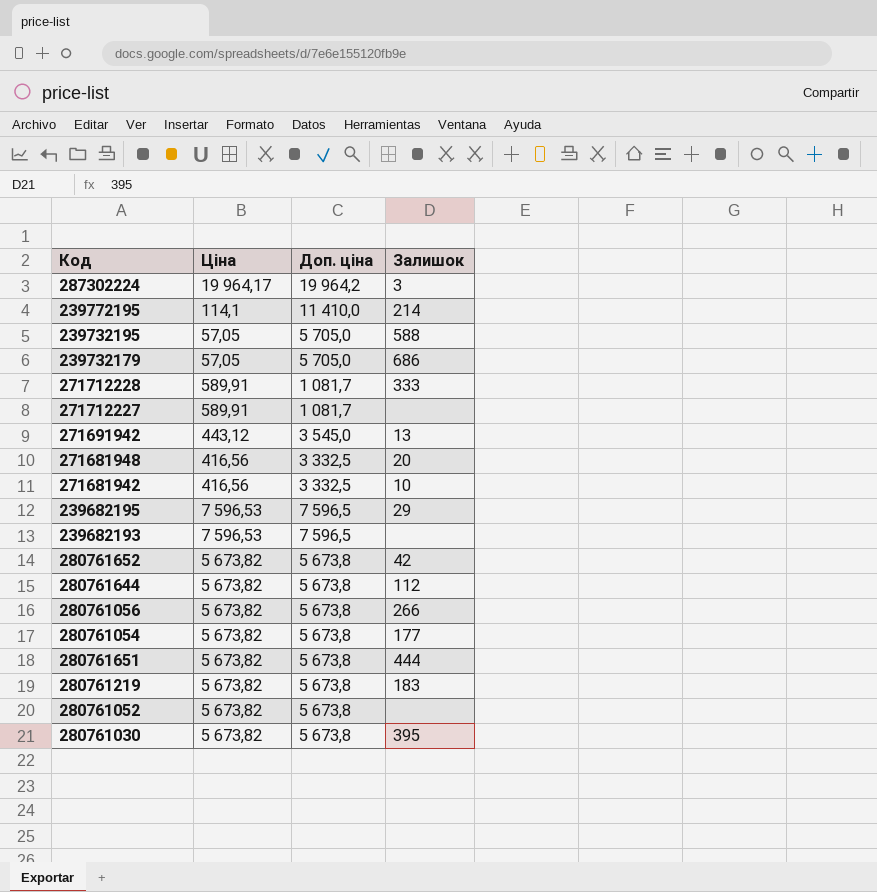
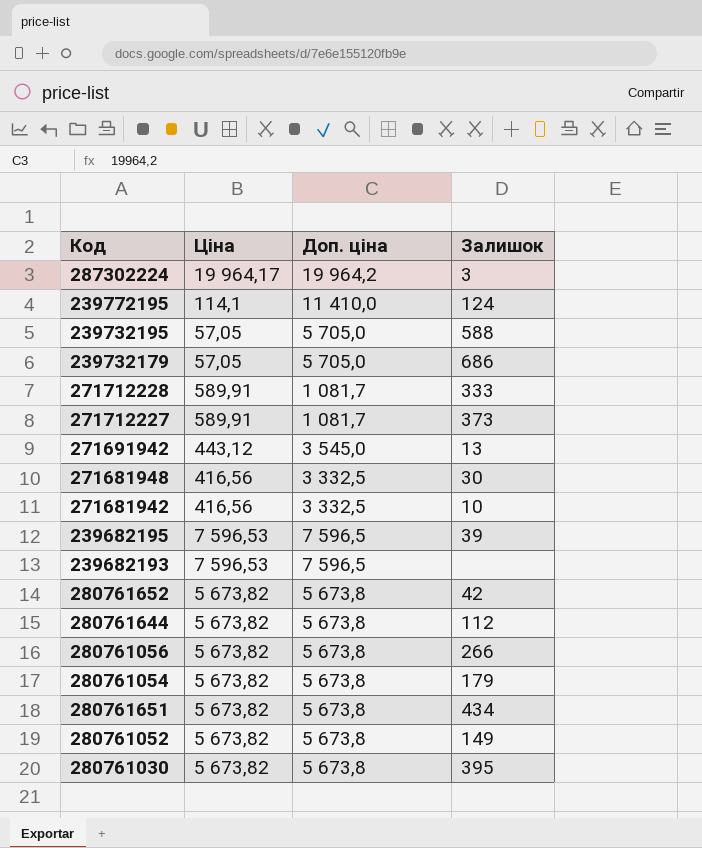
row 280761219: 5 673,82 | 5 673,8 | 183 -> none
239772195 | Залишок: 214 -> 124
271712227 | Залишок: none -> 373
271681948 | Залишок: 20 -> 30
239682195 | Залишок: 29 -> 39
280761054 | Залишок: 177 -> 179
280761651 | Залишок: 444 -> 434
280761052 | Залишок: none -> 149

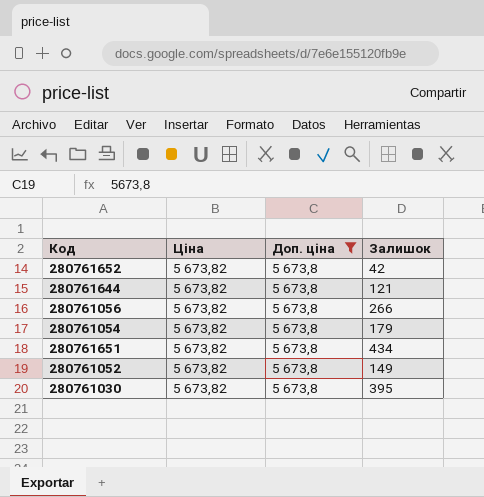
filter: none -> Доп. ціна = 5 673,8
280761644 | Залишок: 112 -> 121

